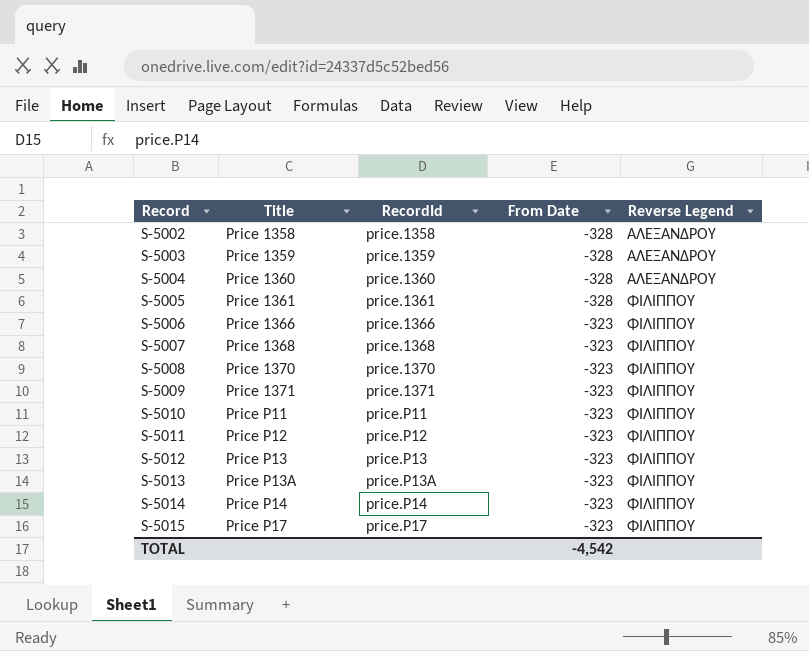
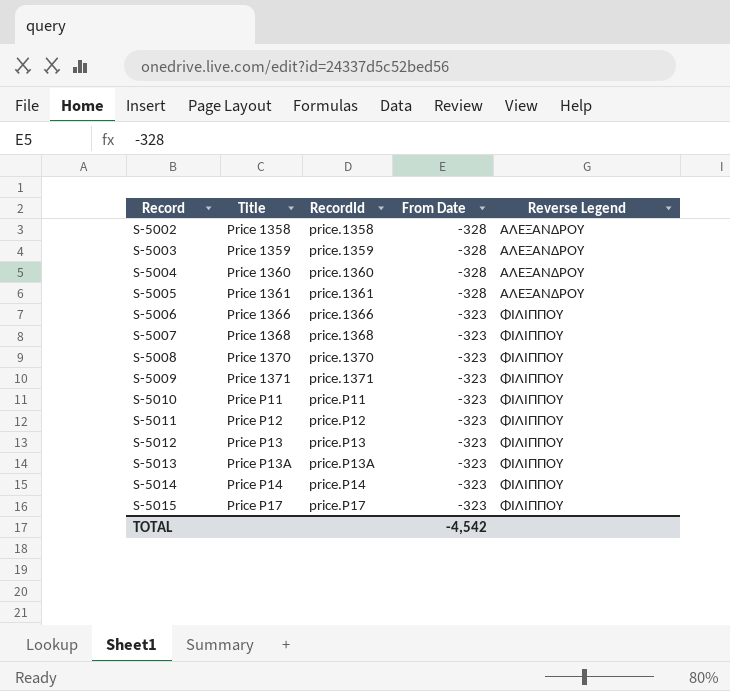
S-5005 | Reverse Legend: ΦΙΛΙΠΠΟΥ -> ΑΛΕΞΑΝΔΡΟΥ

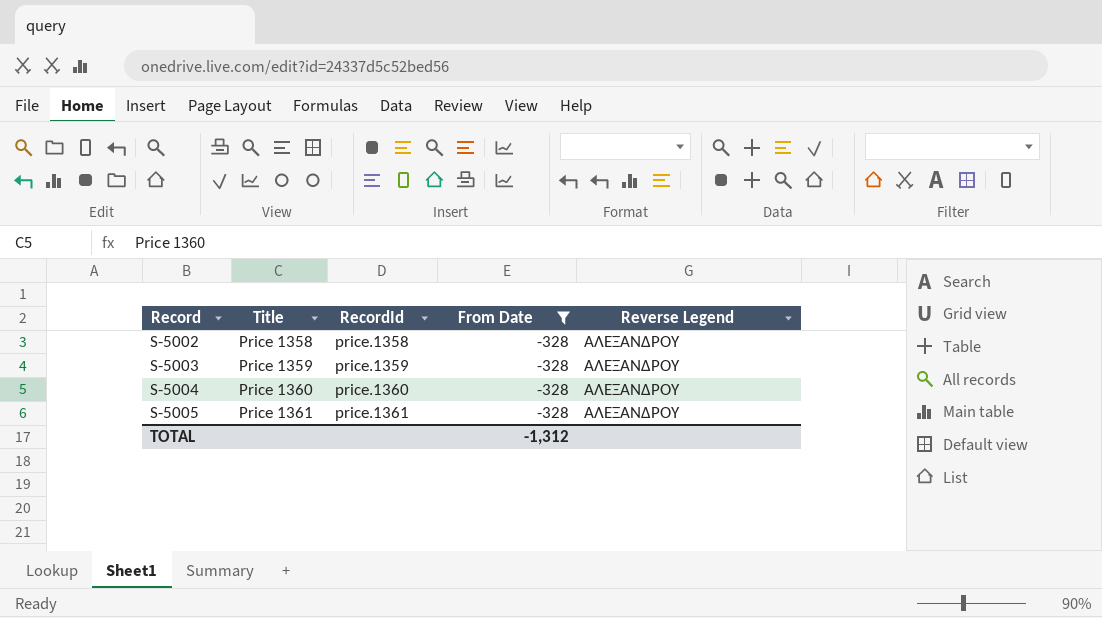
filter: none -> From Date = -328
TOTAL | From Date: -4,542 -> -1,312

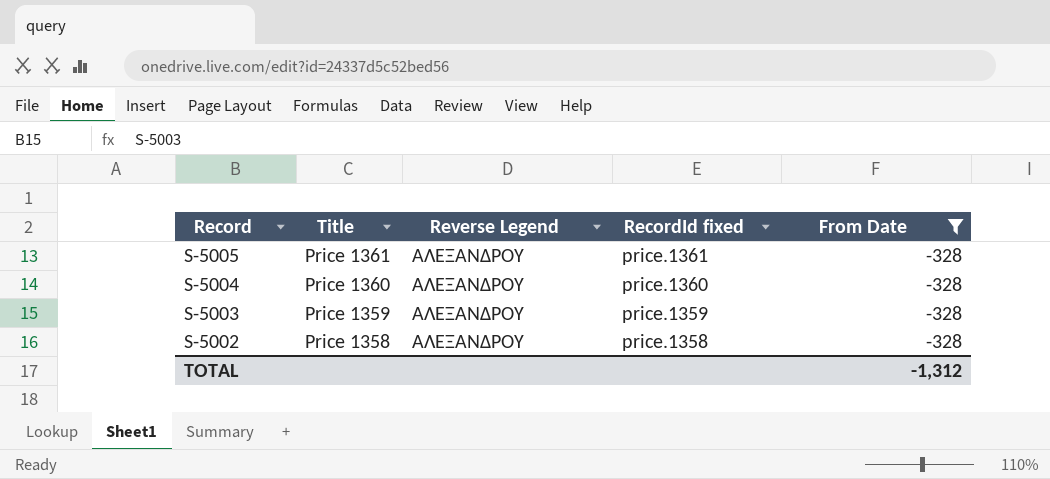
row order: Record ascending -> Record descending
column Reverse Legend | position: 5 -> 3
column name: RecordId -> RecordId fixed

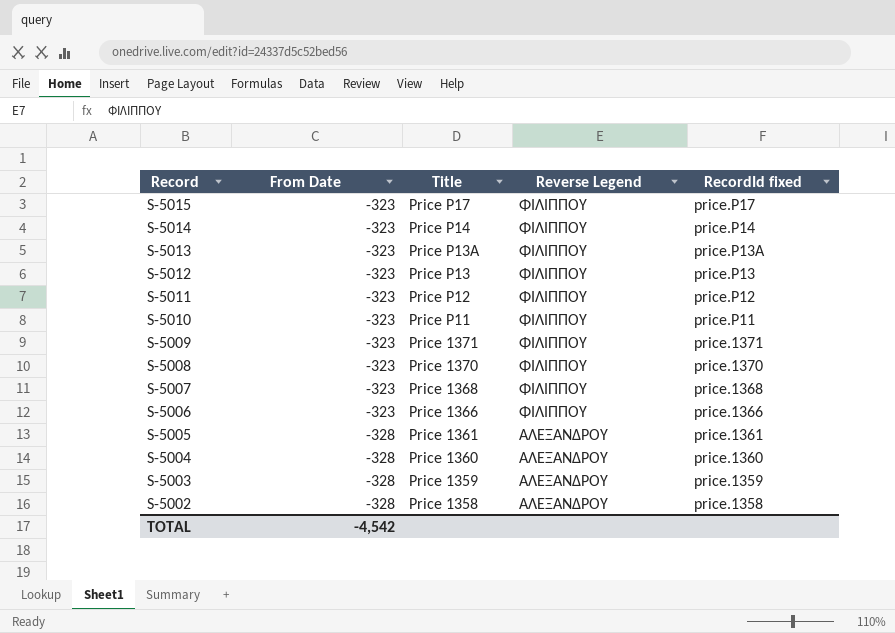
filter: From Date = -328 -> none
column From Date | position: 5 -> 2
TOTAL | From Date: -1,312 -> -4,542

